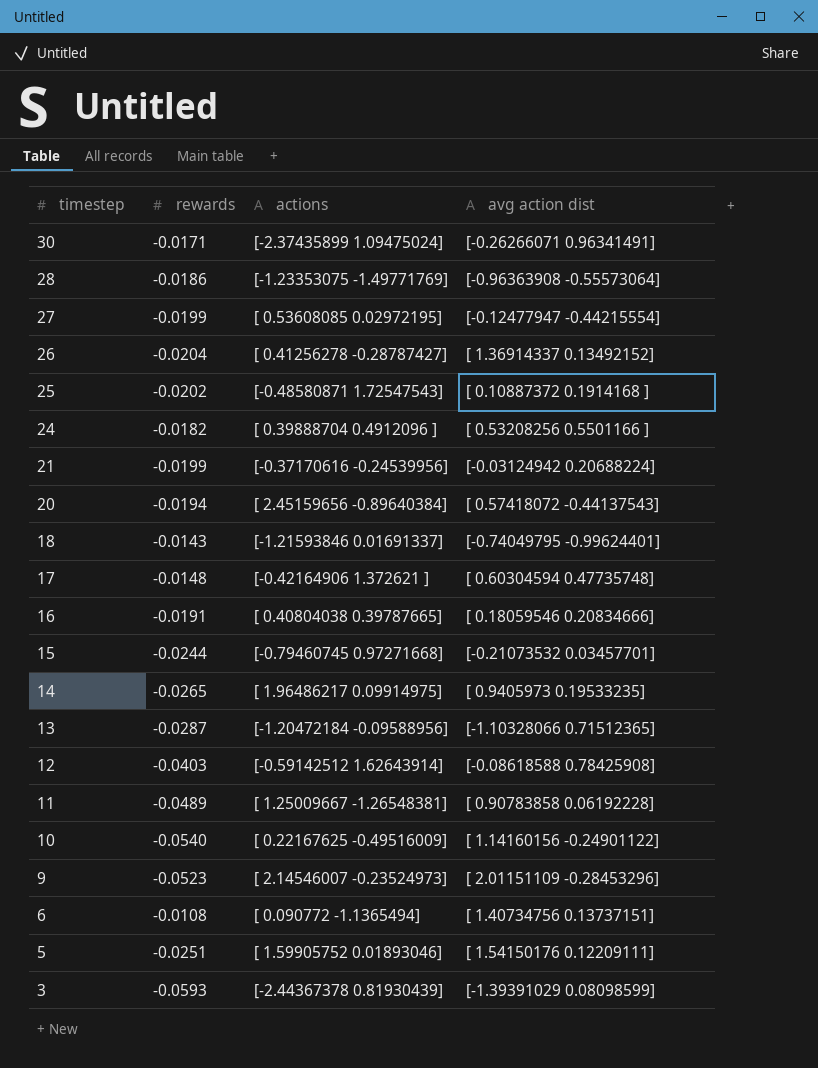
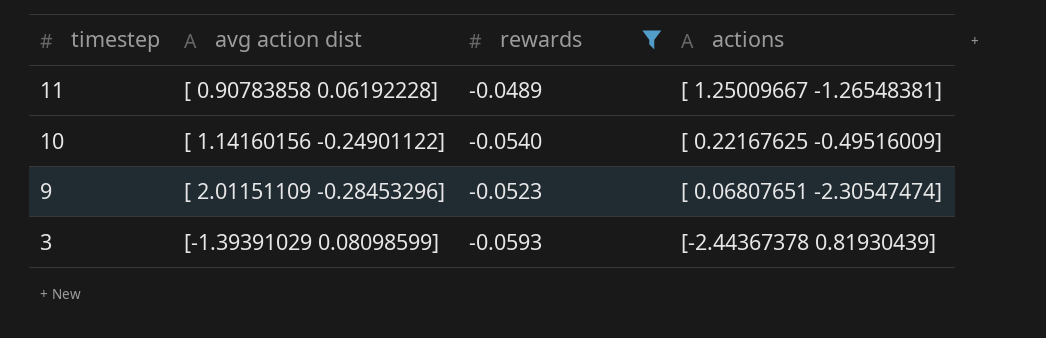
filter: none -> rewards <= -0.0489
column avg action dist | position: 4 -> 2
9 | actions: [ 2.14546007 -0.23524973] -> [ 0.06807651 -2.30547474]

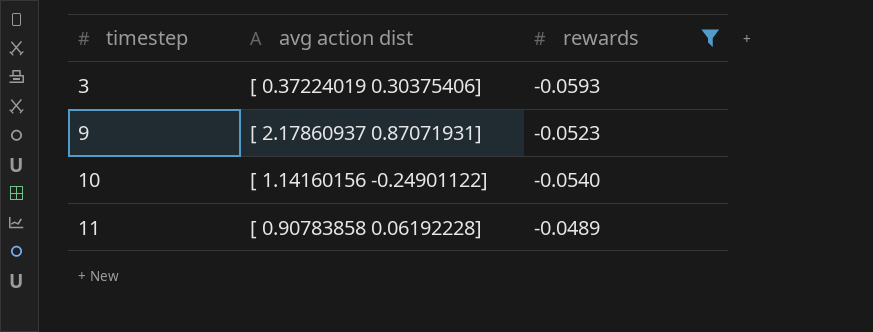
row order: timestep descending -> timestep ascending
column actions | position: 4 -> none
3 | avg action dist: [-1.39391029 0.08098599] -> [ 0.37224019 0.30375406]
9 | avg action dist: [ 2.01151109 -0.28453296] -> [ 2.17860937 0.87071931]

